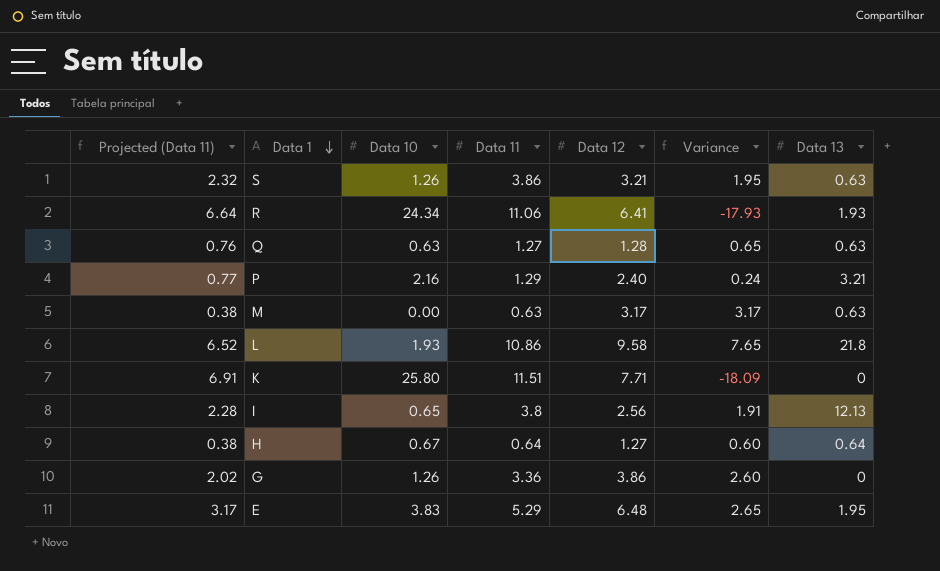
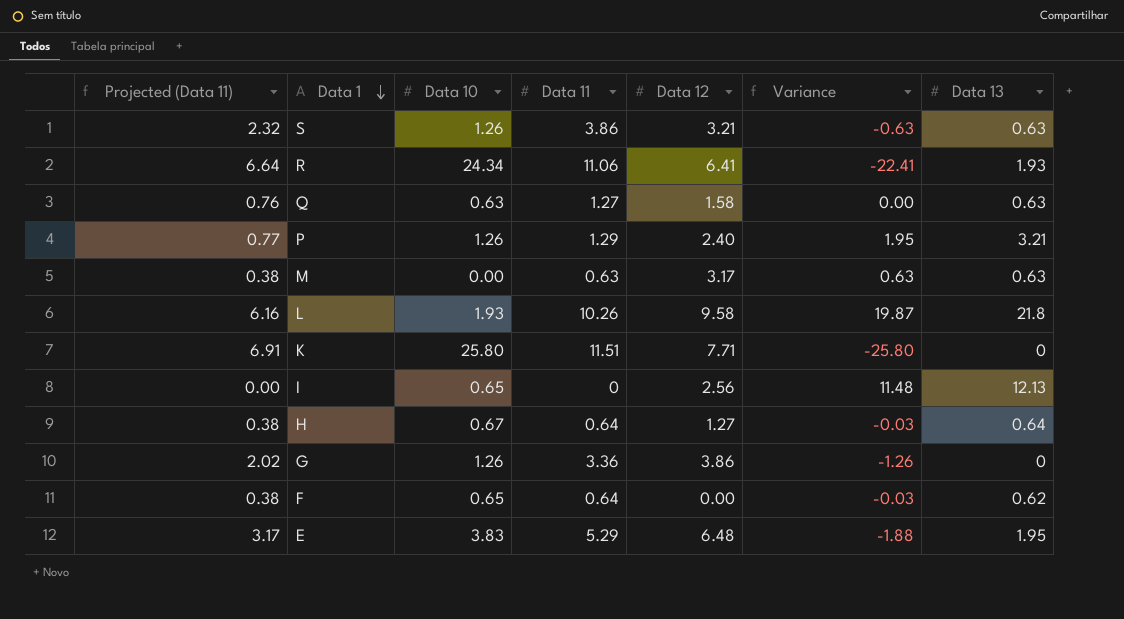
column Variance | formula: [Data 12] - [Data 10] -> [Data 13] - [Data 10]
Q | Data 12: 1.28 -> 1.58
P | Data 10: 2.16 -> 1.26
L | Projected (Data 11): 6.52 -> 6.16
L | Data 11: 10.86 -> 10.26
I | Projected (Data 11): 2.28 -> 0.00
I | Data 11: 3.8 -> 0
row F: none -> 0.38 | 0.65 | 0.64 | 0.00 | -0.03 | 0.62

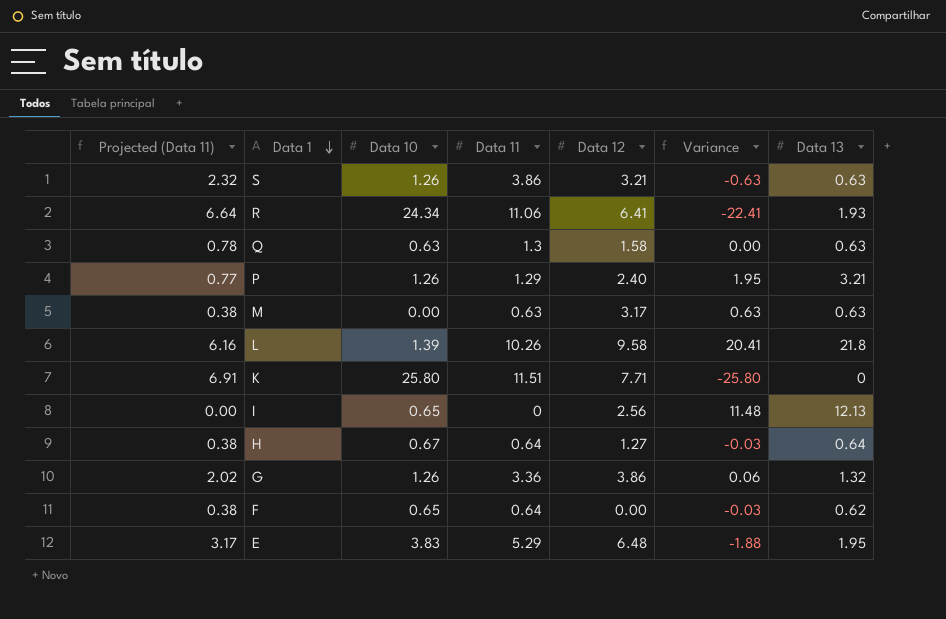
Q | Projected (Data 11): 0.76 -> 0.78
Q | Data 11: 1.27 -> 1.3
L | Data 10: 1.93 -> 1.39
L | Variance: 19.87 -> 20.41
G | Variance: -1.26 -> 0.06
G | Data 13: 0 -> 1.32

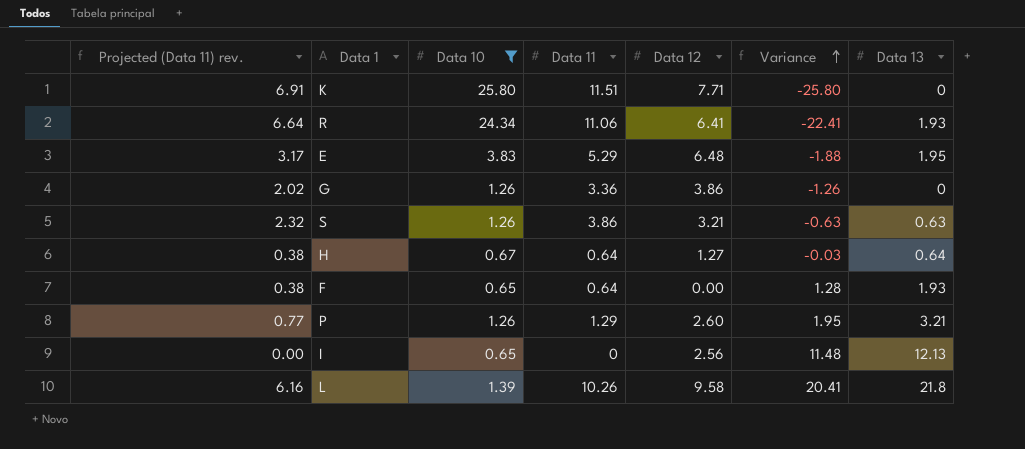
filter: none -> Data 10 >= 0.65
row order: Data 1 descending -> Variance ascending
column name: Projected (Data 11) -> Projected (Data 11) rev.
G | Variance: 0.06 -> -1.26
G | Data 13: 1.32 -> 0
F | Variance: -0.03 -> 1.28
F | Data 13: 0.62 -> 1.93
P | Data 12: 2.40 -> 2.60

